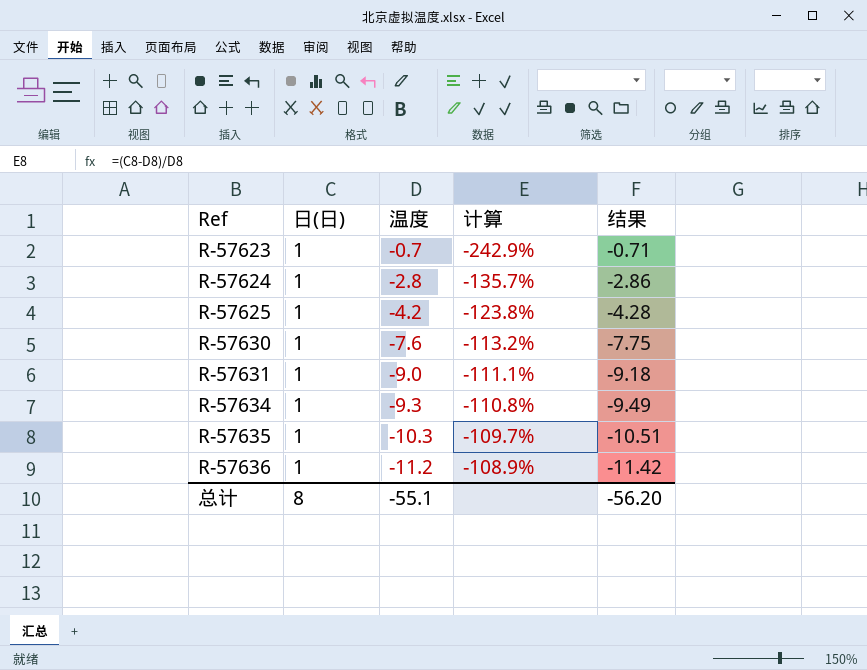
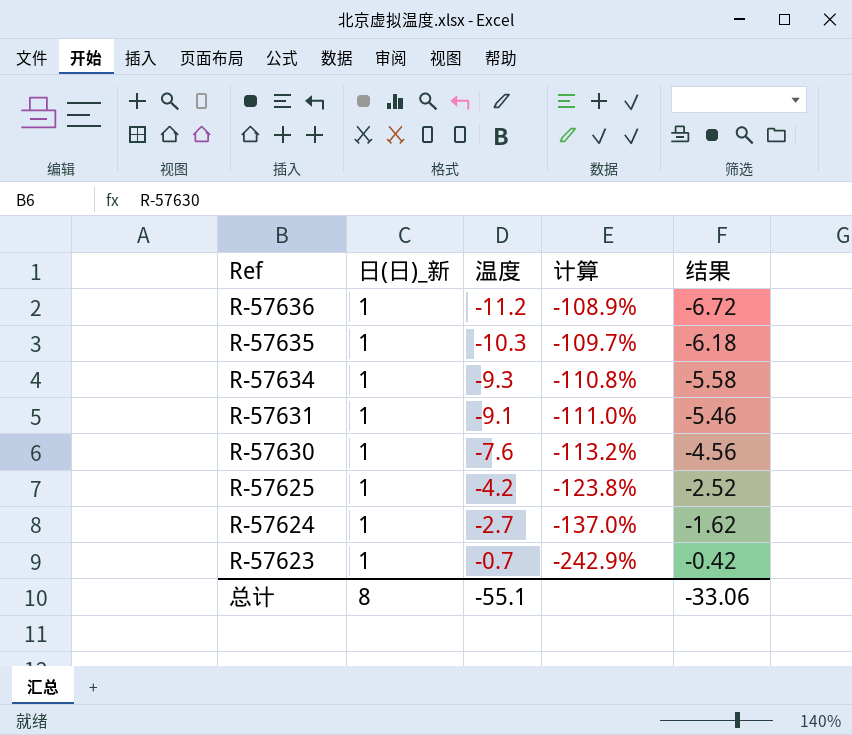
row order: Ref ascending -> Ref descending
column name: 日(日) -> 日(日)_新
column 结果 | formula: [温度] * 1.02 -> [温度] * 0.6
R-57631 | 温度: -9.0 -> -9.1
R-57631 | 计算: -111.1% -> -111.0%
R-57624 | 温度: -2.8 -> -2.7
R-57624 | 计算: -135.7% -> -137.0%
总计 | 结果: -56.20 -> -33.06

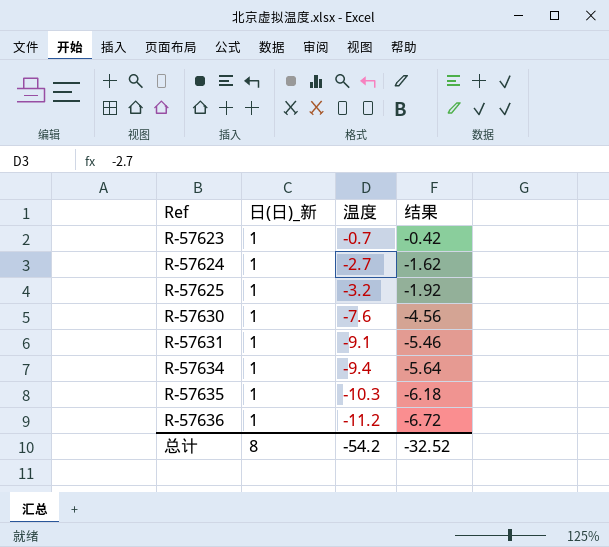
row order: Ref descending -> Ref ascending
column 计算 | formula: ([日(日)_新] - [温度]) / [温度] -> none
R-57625 | 温度: -4.2 -> -3.2
R-57625 | 结果: -2.52 -> -1.92
R-57634 | 温度: -9.3 -> -9.4
R-57634 | 结果: -5.58 -> -5.64
总计 | 温度: -55.1 -> -54.2
总计 | 结果: -33.06 -> -32.52

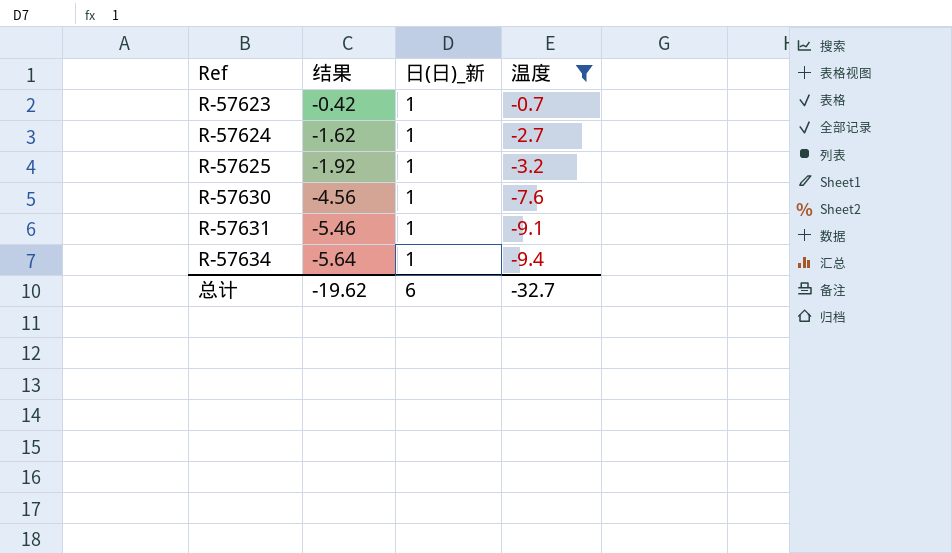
filter: none -> 温度 >= -9.4
column 结果 | position: 4 -> 2
总计 | 结果: -32.52 -> -19.62
总计 | 日(日)_新: 8 -> 6
总计 | 温度: -54.2 -> -32.7

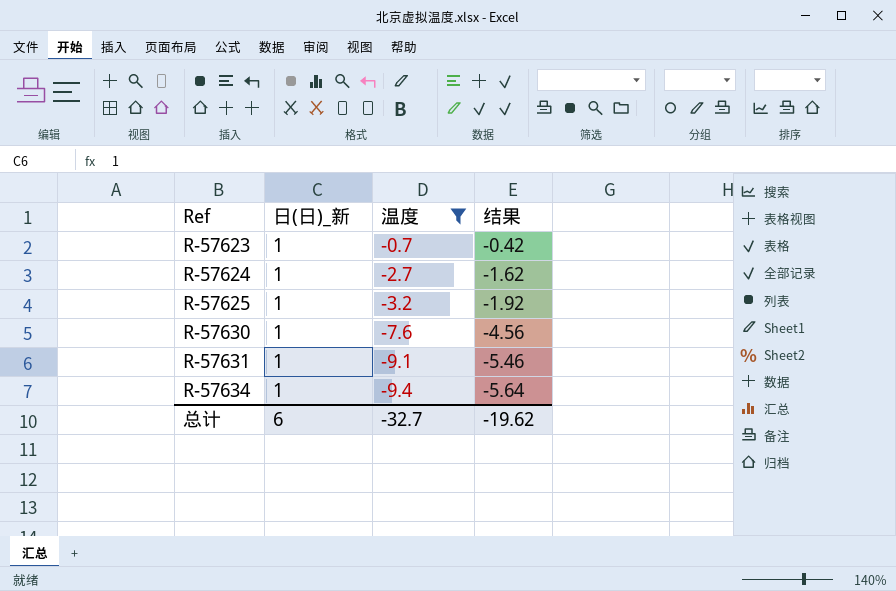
column 结果 | position: 2 -> 4

